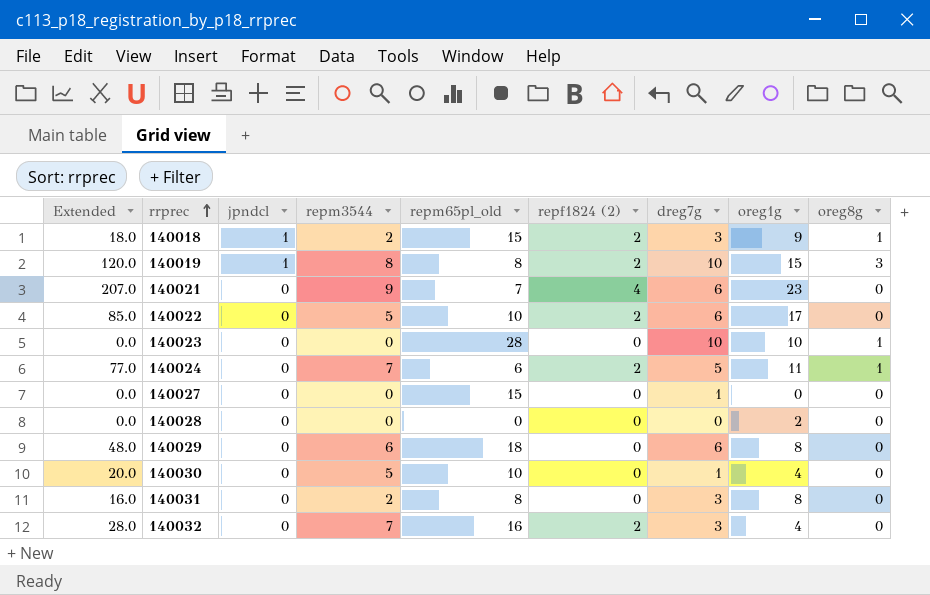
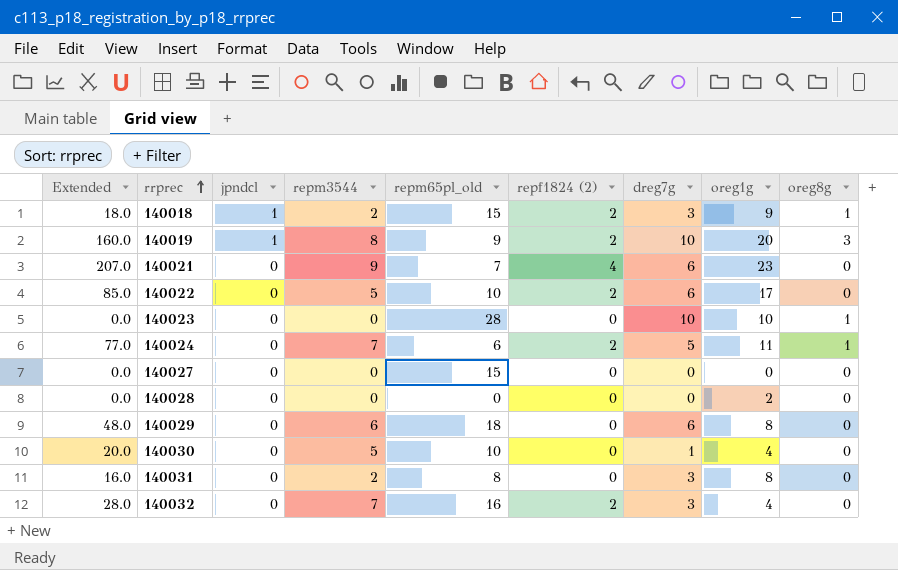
140019 | Extended: 120.0 -> 160.0
140019 | repm65pl_old: 8 -> 9
140019 | oreg1g: 15 -> 20
140027 | dreg7g: 1 -> 0

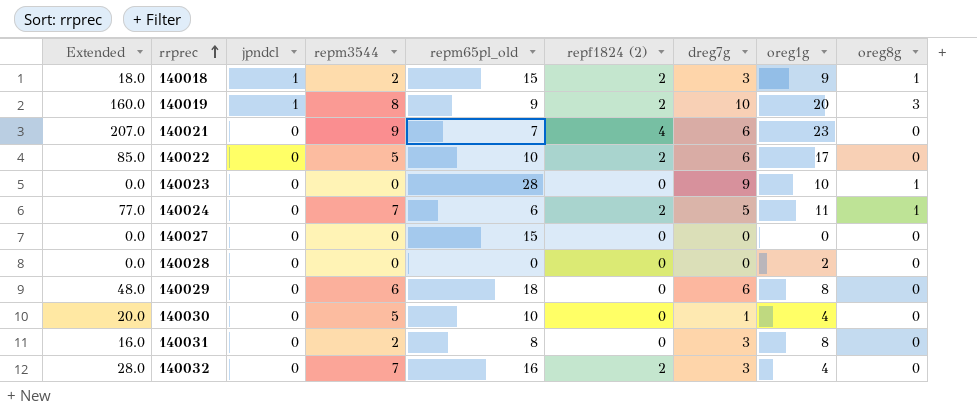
140023 | dreg7g: 10 -> 9

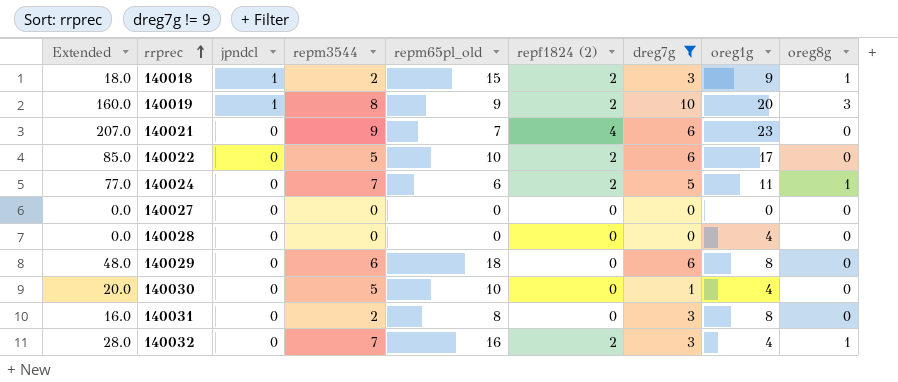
filter: none -> dreg7g != 9
140027 | repm65pl_old: 15 -> 0
140028 | oreg1g: 2 -> 4
140032 | oreg8g: 0 -> 1

